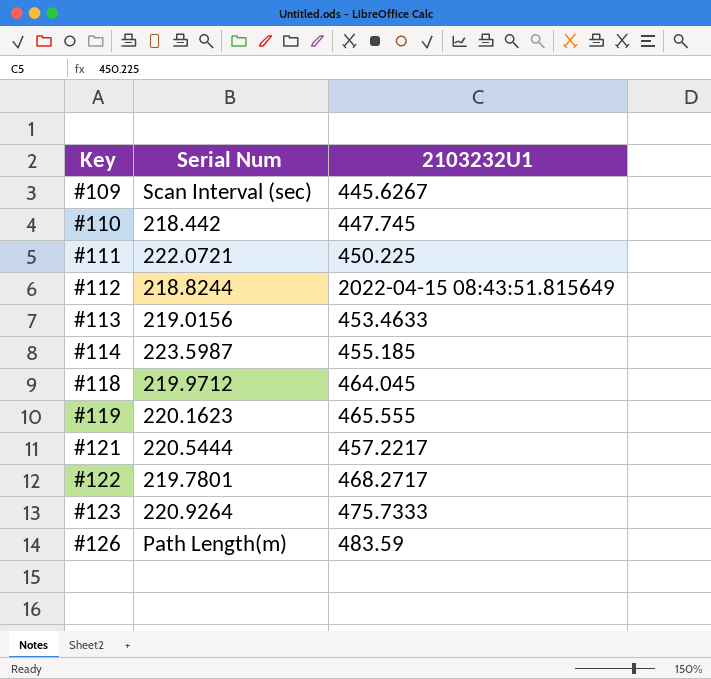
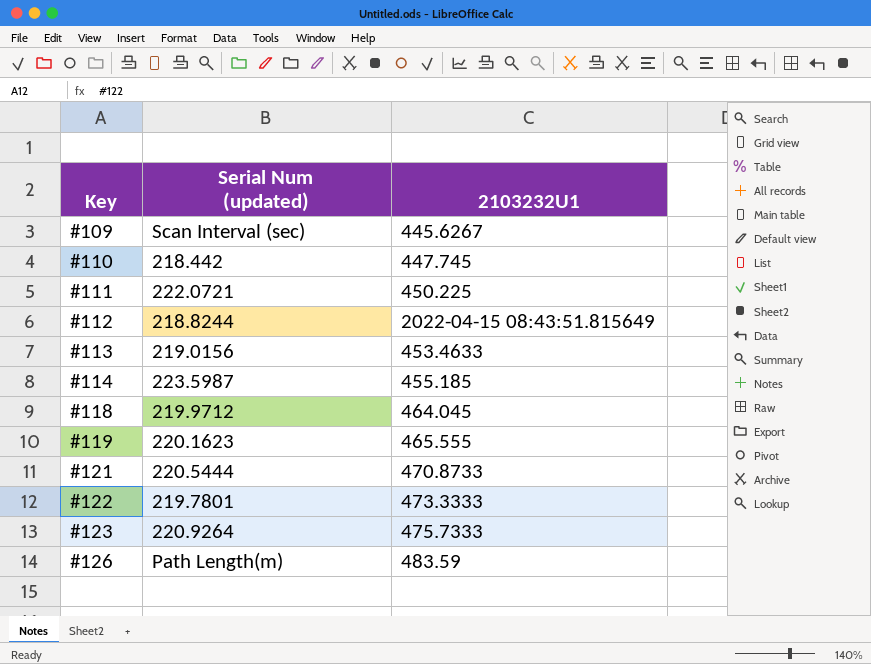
column name: Serial Num -> Serial Num (updated)
#121 | 2103232U1: 457.2217 -> 470.8733
#122 | 2103232U1: 468.2717 -> 473.3333

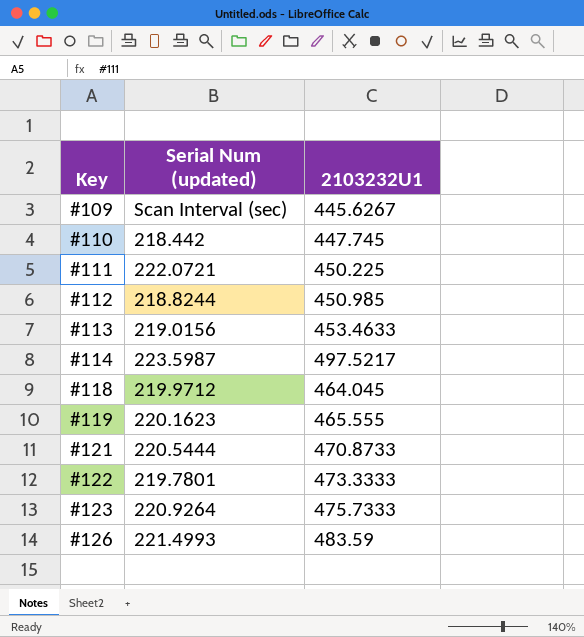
#112 | 2103232U1: 2022-04-15 08:43:51.815649 -> 450.985
#114 | 2103232U1: 455.185 -> 497.5217
#126 | Serial Num (updated): Path Length(m) -> 221.4993

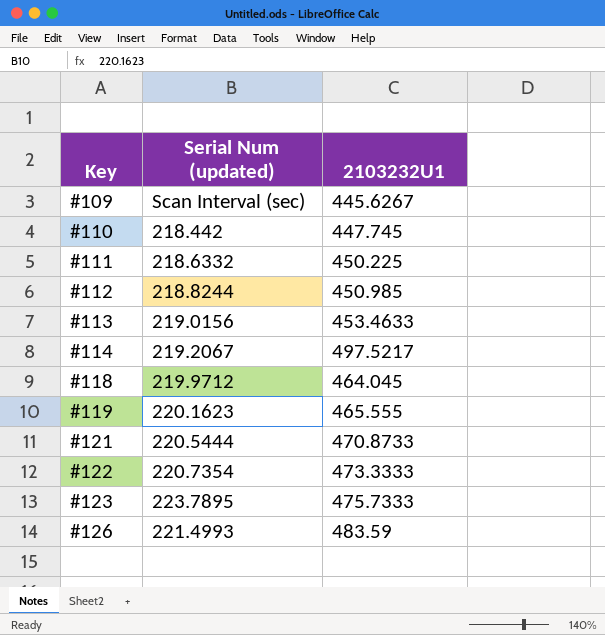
#111 | Serial Num (updated): 222.0721 -> 218.6332
#114 | Serial Num (updated): 223.5987 -> 219.2067
#122 | Serial Num (updated): 219.7801 -> 220.7354
#123 | Serial Num (updated): 220.9264 -> 223.7895

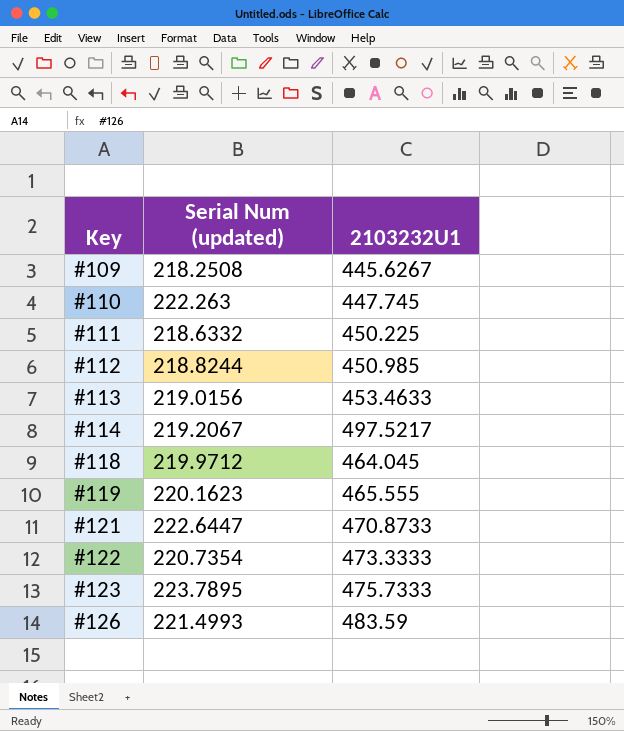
#109 | Serial Num (updated): Scan Interval (sec) -> 218.2508
#110 | Serial Num (updated): 218.442 -> 222.263
#121 | Serial Num (updated): 220.5444 -> 222.6447

